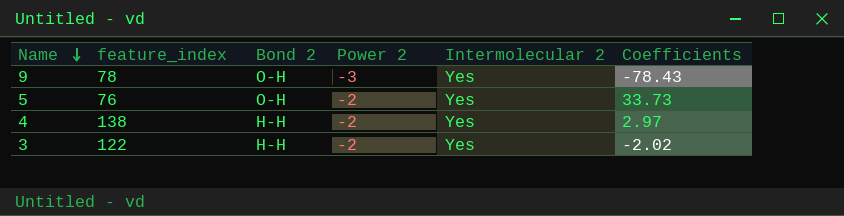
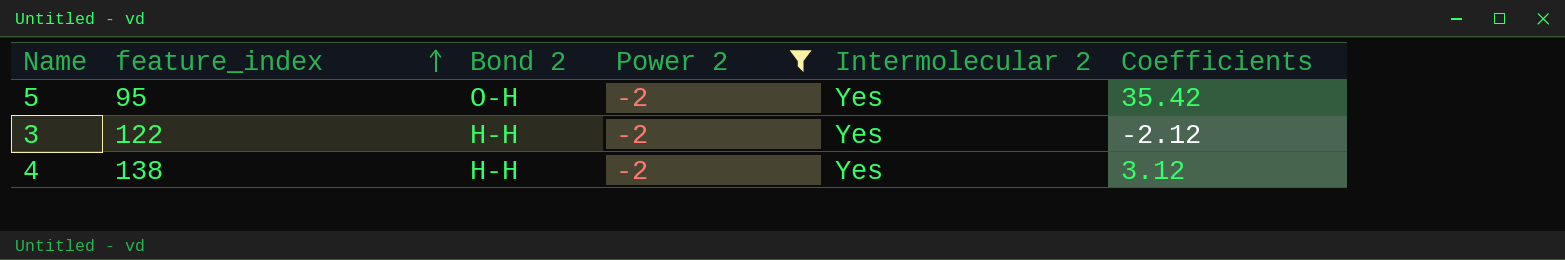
filter: none -> Power 2 = -2
row order: Name descending -> feature_index ascending
5 | feature_index: 76 -> 95
5 | Coefficients: 33.73 -> 35.42
3 | Coefficients: -2.02 -> -2.12
4 | Coefficients: 2.97 -> 3.12

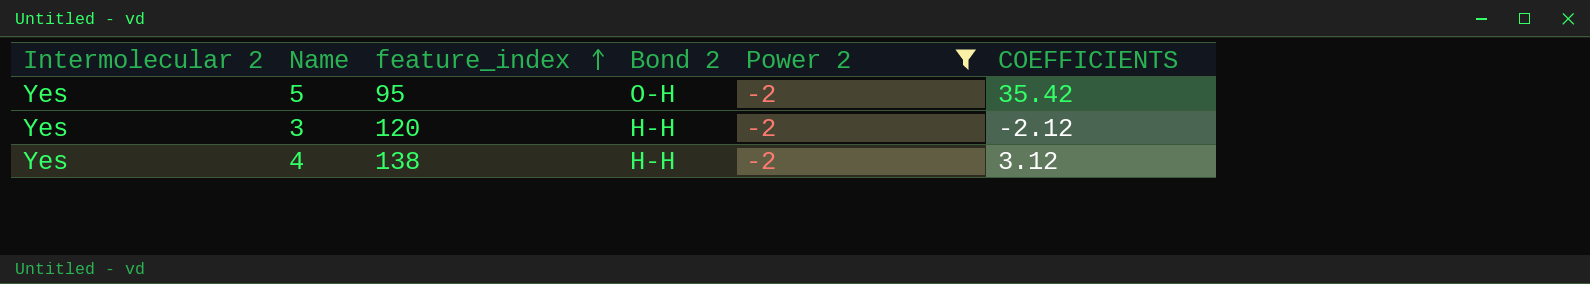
column Intermolecular 2 | position: 5 -> 1
column name: Coefficients -> COEFFICIENTS
3 | feature_index: 122 -> 120

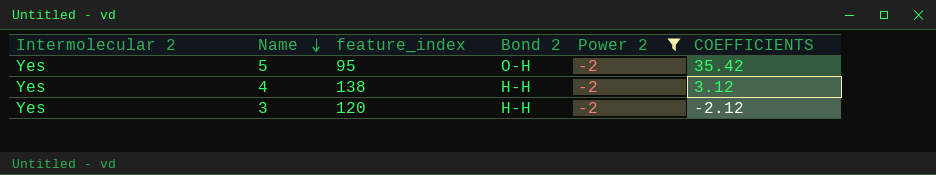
row order: feature_index ascending -> Name descending

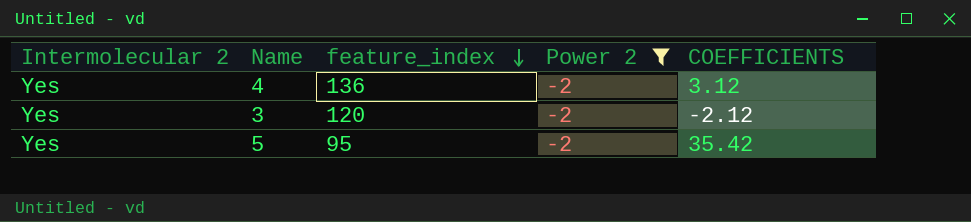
row order: Name descending -> feature_index descending
column Bond 2 | position: 4 -> none
4 | feature_index: 138 -> 136

